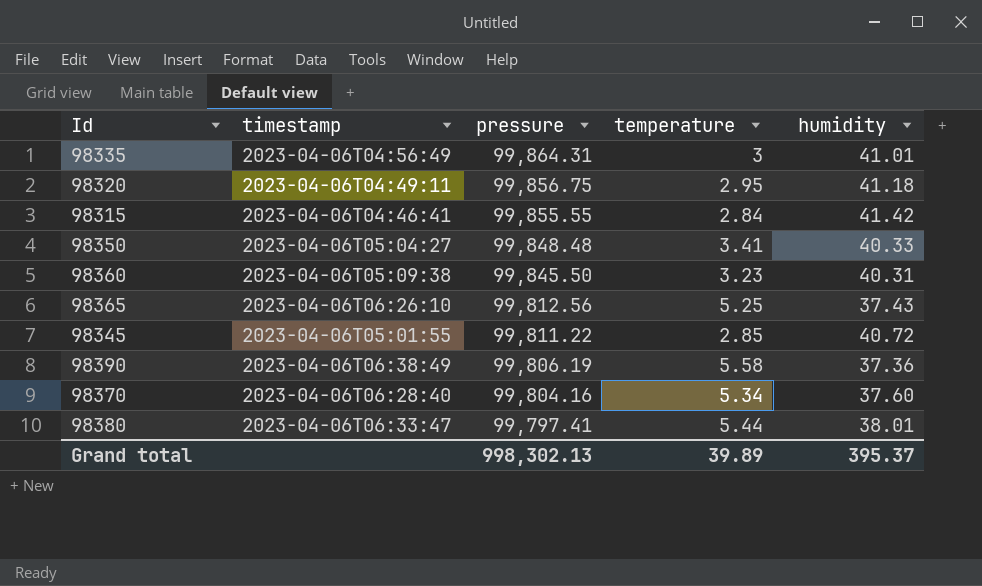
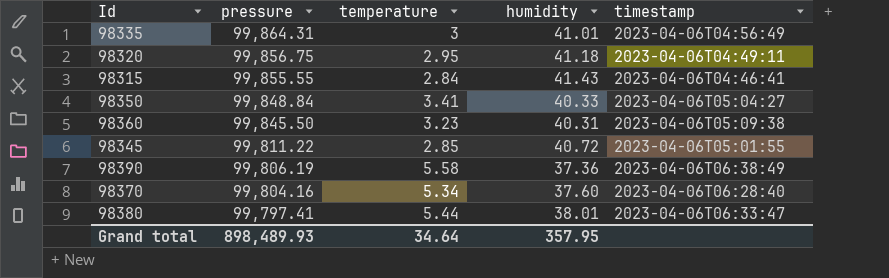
column timestamp | position: 2 -> 5
row 98365: 2023-04-06T06:26:10 | 99,812.56 | 5.25 | 37.43 -> none
98315 | humidity: 41.42 -> 41.43
98350 | pressure: 99,848.48 -> 99,848.84
Grand total | pressure: 998,302.13 -> 898,489.93
Grand total | temperature: 39.89 -> 34.64
Grand total | humidity: 395.37 -> 357.95

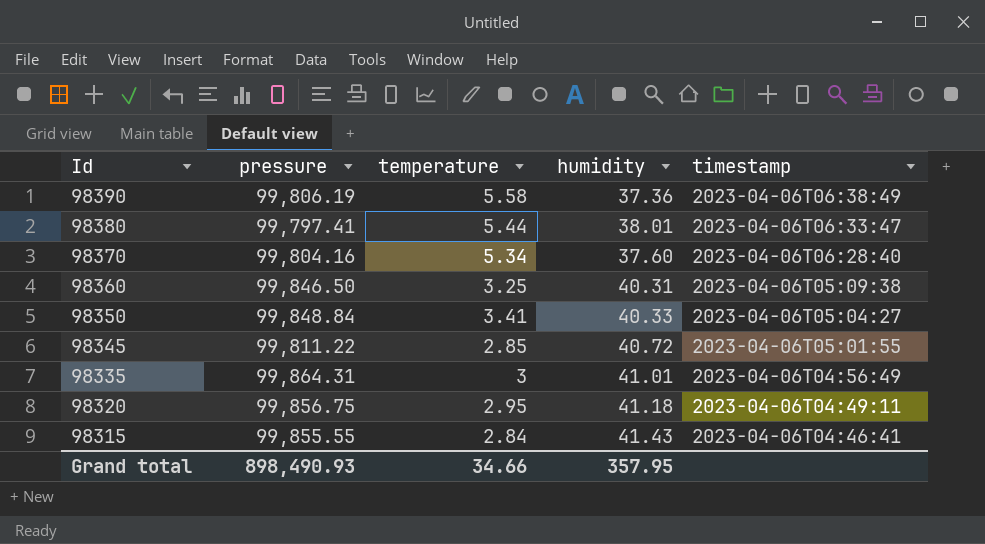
row order: pressure descending -> Id descending
98360 | pressure: 99,845.50 -> 99,846.50
98360 | temperature: 3.23 -> 3.25
Grand total | pressure: 898,489.93 -> 898,490.93
Grand total | temperature: 34.64 -> 34.66

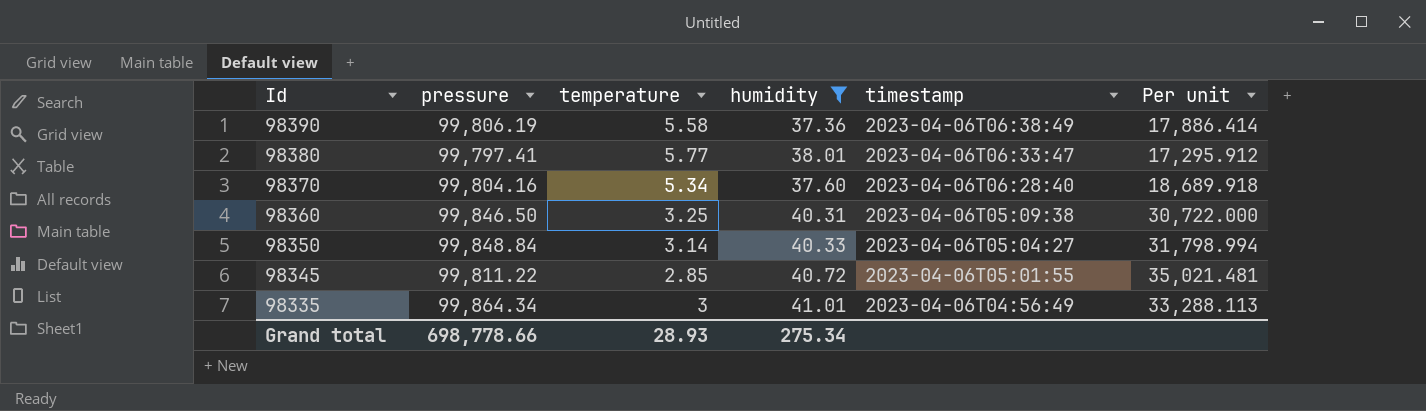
filter: none -> humidity <= 41.01
column Per unit | formula: none -> [pressure] / [temperature]
98380 | temperature: 5.44 -> 5.77
98350 | temperature: 3.41 -> 3.14
98335 | pressure: 99,864.31 -> 99,864.34
Grand total | pressure: 898,490.93 -> 698,778.66
Grand total | temperature: 34.66 -> 28.93
Grand total | humidity: 357.95 -> 275.34

